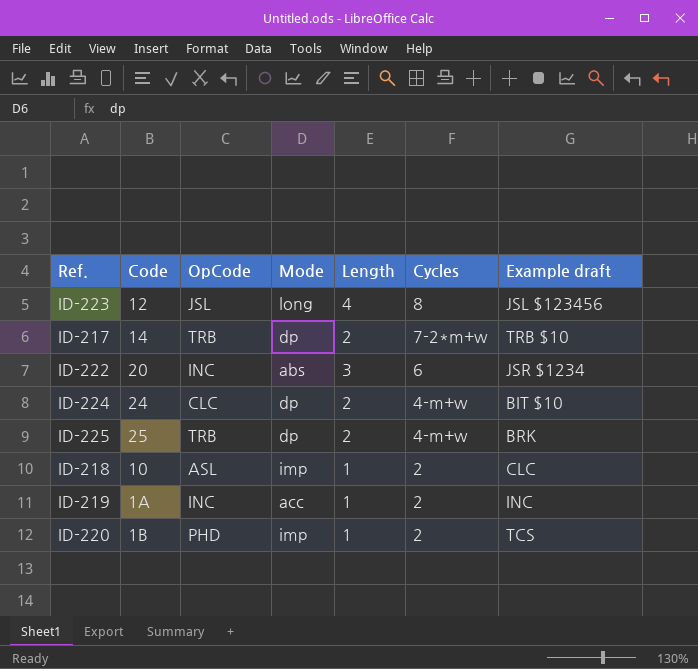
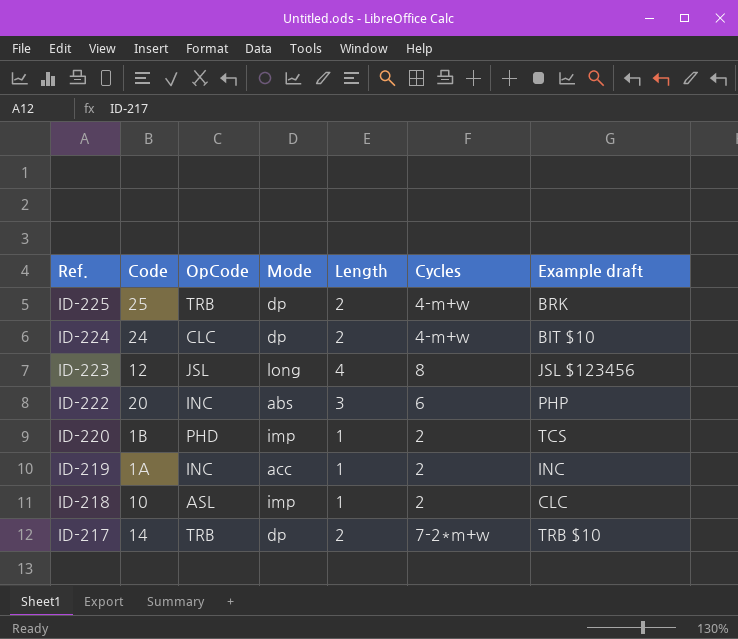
row order: Cycles descending -> Ref. descending
ID-222 | Example draft: JSR $1234 -> PHP

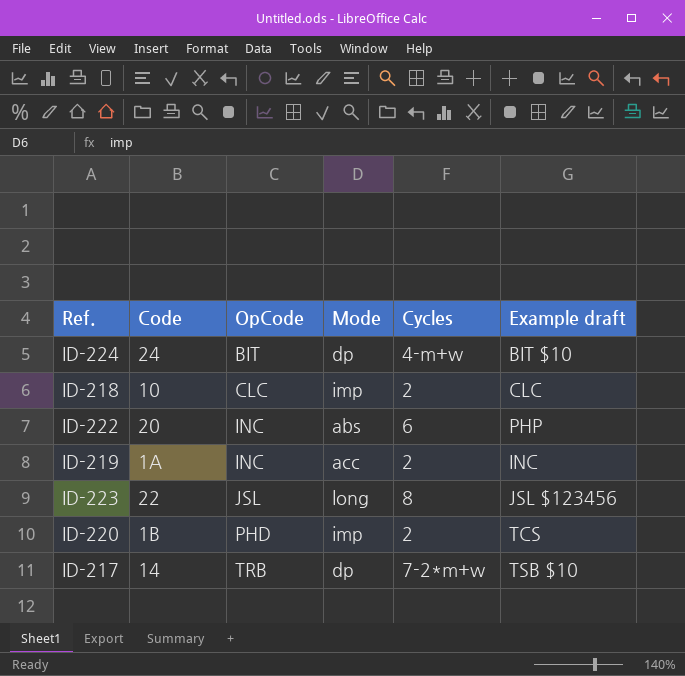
row order: Ref. descending -> OpCode ascending
column Length | position: 5 -> none
row ID-225: 25 | TRB | dp | 2 | 4-m+w | BRK -> none
ID-224 | OpCode: CLC -> BIT
ID-218 | OpCode: ASL -> CLC
ID-223 | Code: 12 -> 22
ID-217 | Example draft: TRB $10 -> TSB $10

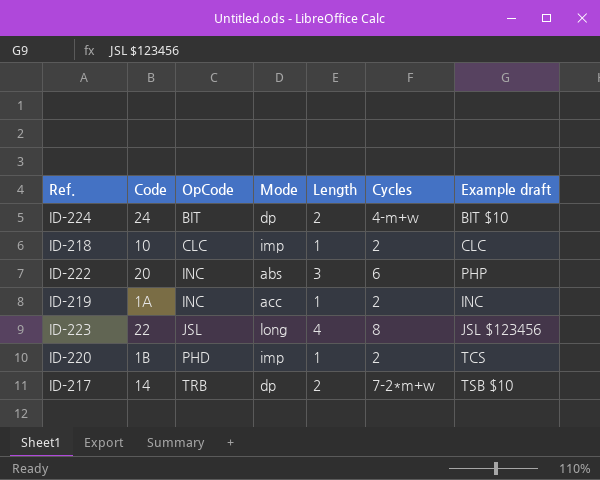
column Length | position: none -> 5

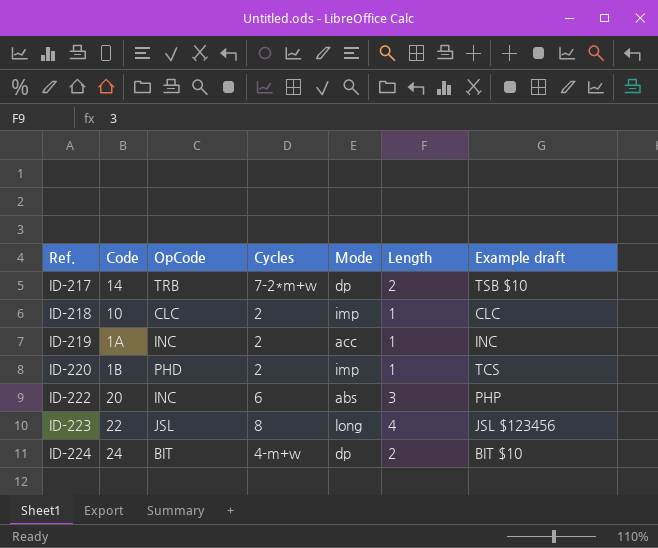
row order: OpCode ascending -> Ref. ascending
column Cycles | position: 6 -> 4

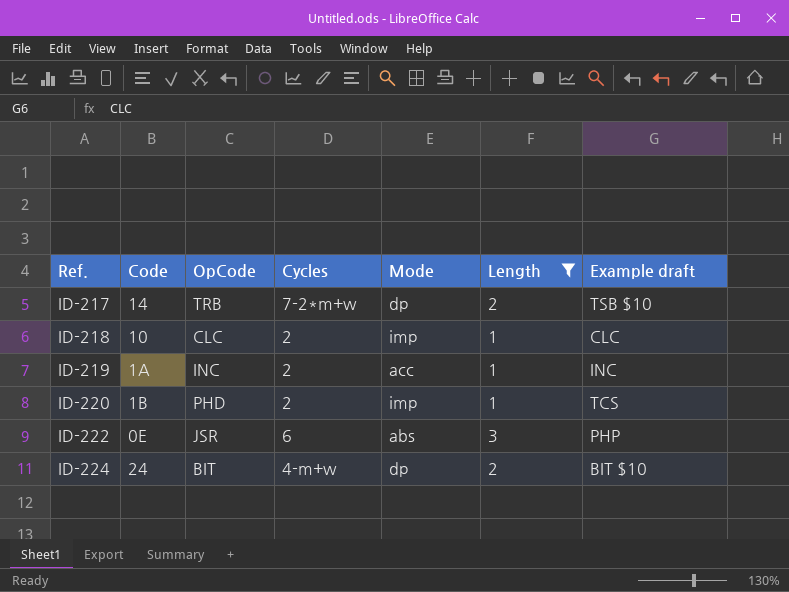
filter: none -> Length != 4
ID-222 | Code: 20 -> 0E
ID-222 | OpCode: INC -> JSR

